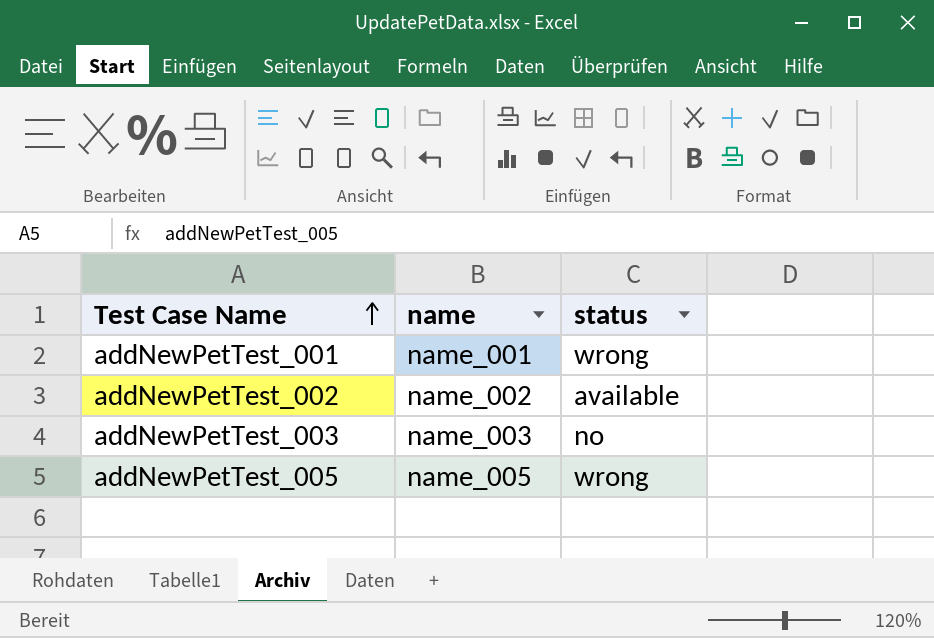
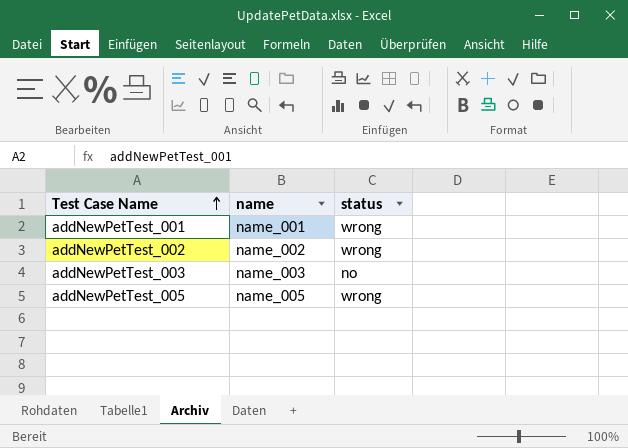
addNewPetTest_002 | status: available -> wrong

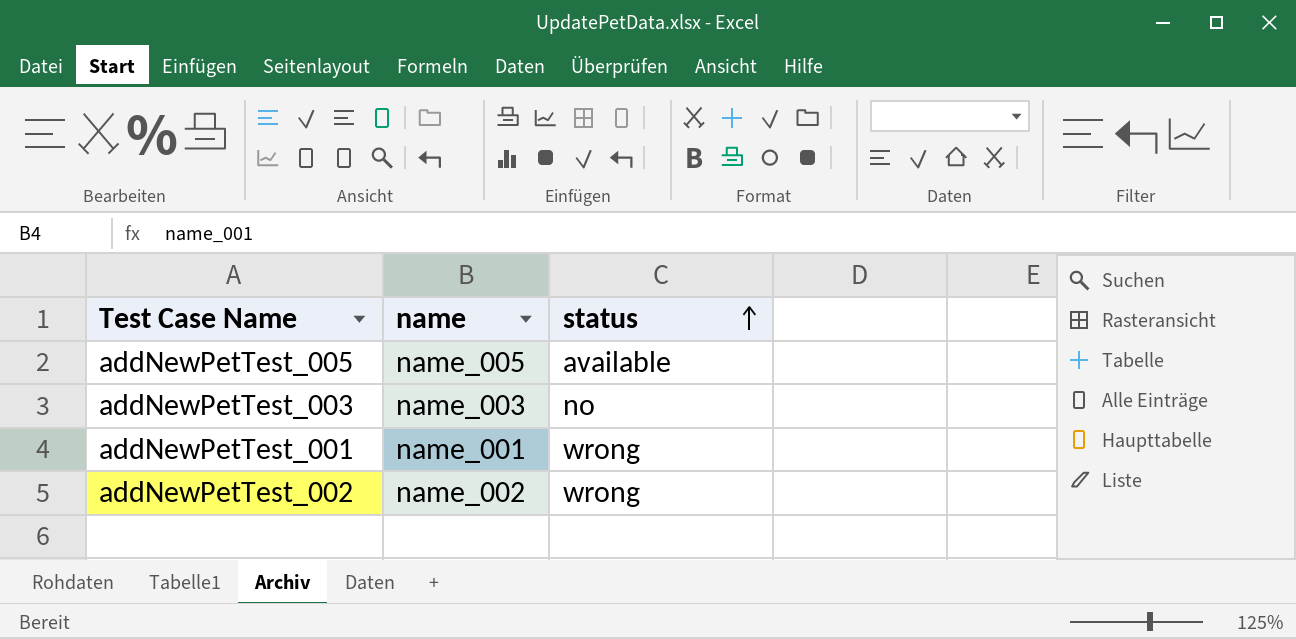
row order: Test Case Name ascending -> status ascending
addNewPetTest_005 | status: wrong -> available

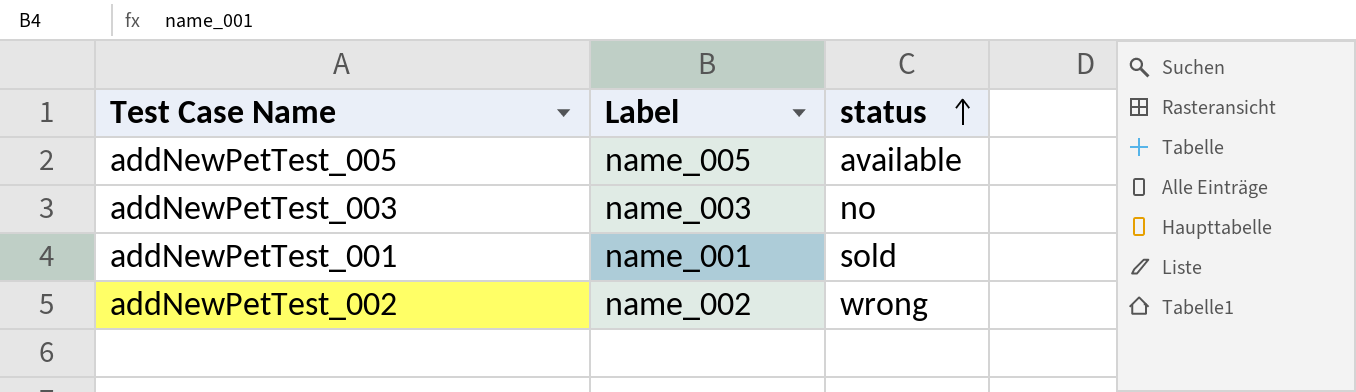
column name: name -> Label
addNewPetTest_001 | status: wrong -> sold

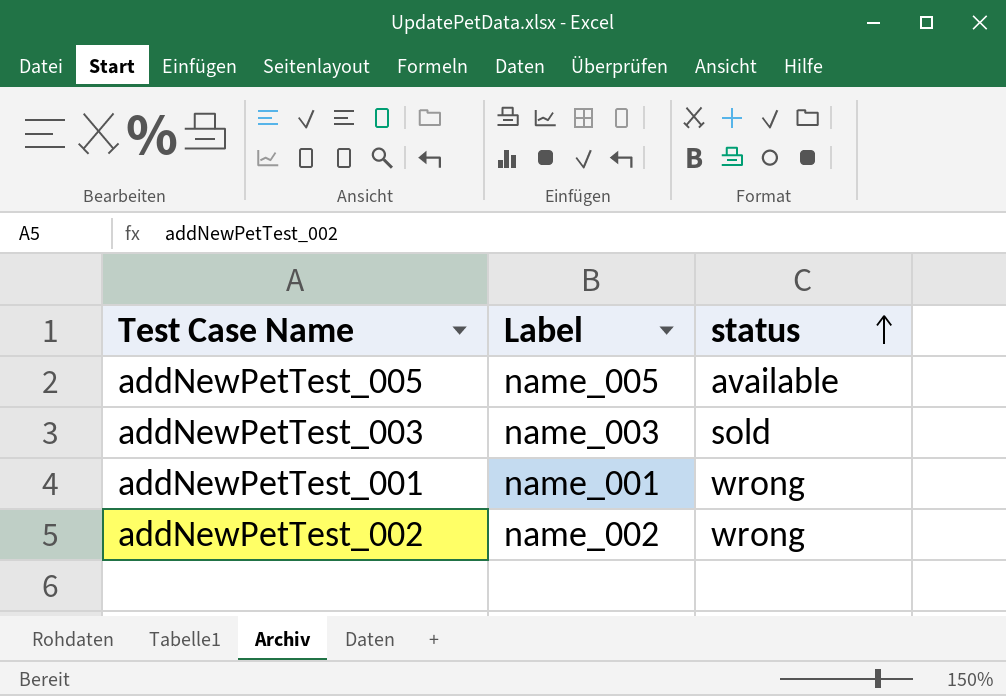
addNewPetTest_003 | status: no -> sold
addNewPetTest_001 | status: sold -> wrong

